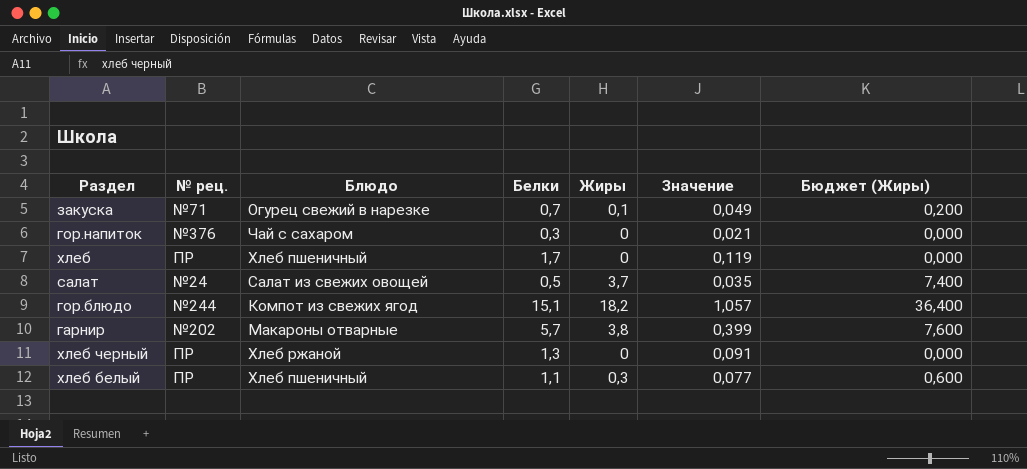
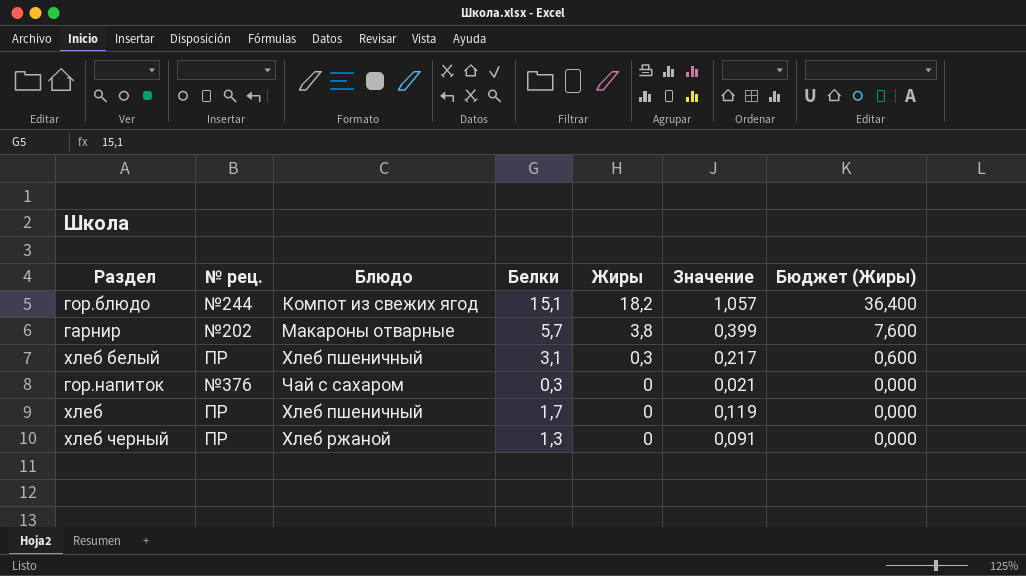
row order: none -> Жиры descending
row закуска: №71 | Огурец свежий в нарезке | 0,7 | 0,1 | 0,049 | 0,200 -> none
row салат: №24 | Салат из свежих овощей | 0,5 | 3,7 | 0,035 | 7,400 -> none
хлеб белый | Белки: 1,1 -> 3,1
хлеб белый | Значение: 0,077 -> 0,217

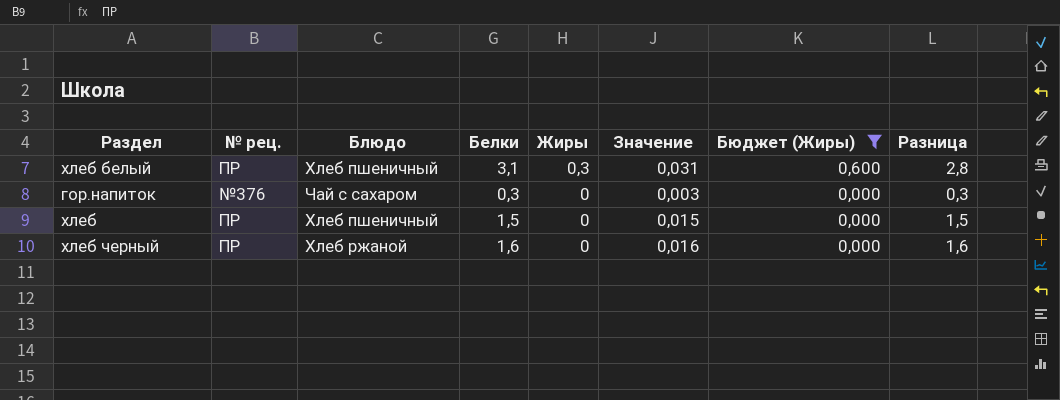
filter: none -> Бюджет (Жиры) <= 0,600
column Значение | formula: [Белки] * 0,07 -> [Белки] * 0,01
column Разница | formula: none -> [Белки] - [Жиры]
хлеб | Белки: 1,7 -> 1,5
хлеб черный | Белки: 1,3 -> 1,6

